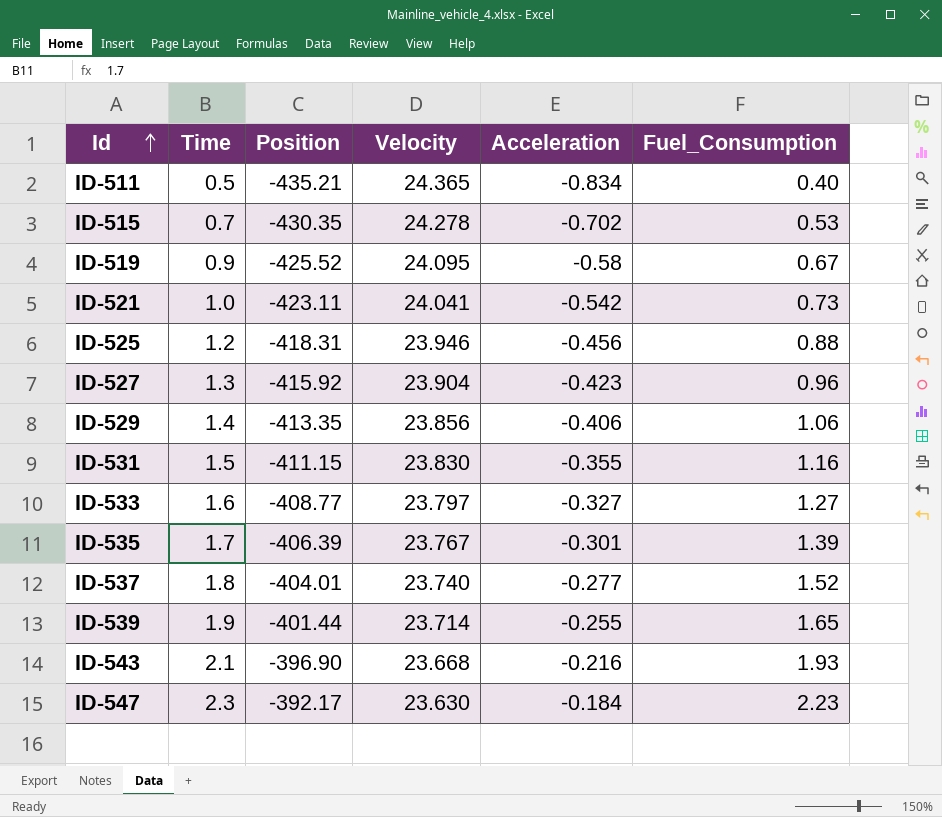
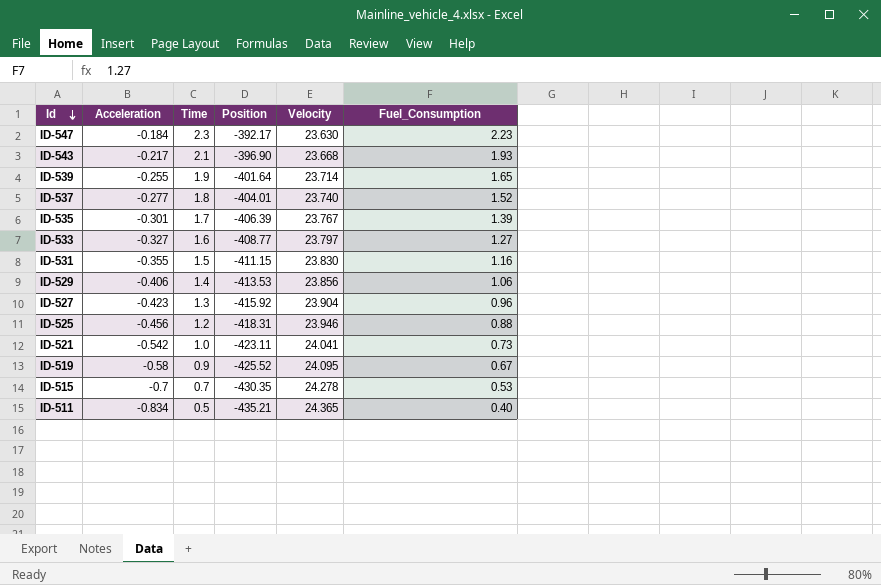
row order: Id ascending -> Id descending
column Acceleration | position: 5 -> 2
ID-543 | Acceleration: -0.216 -> -0.217
ID-539 | Position: -401.44 -> -401.64
ID-529 | Position: -413.35 -> -413.53
ID-515 | Acceleration: -0.702 -> -0.7

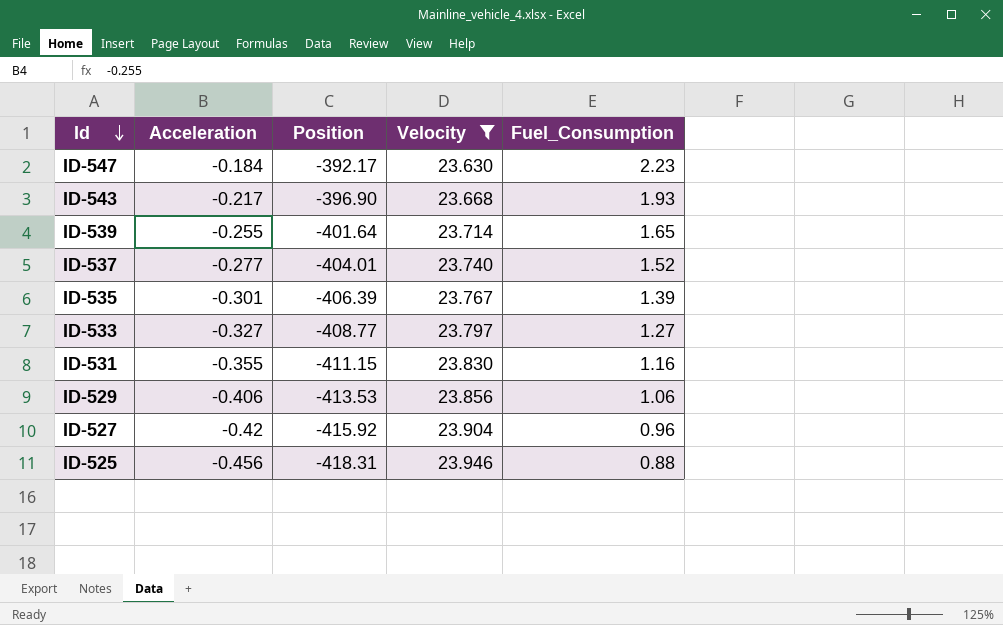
filter: none -> Velocity <= 23.946
column Time | position: 3 -> none
ID-527 | Acceleration: -0.423 -> -0.42

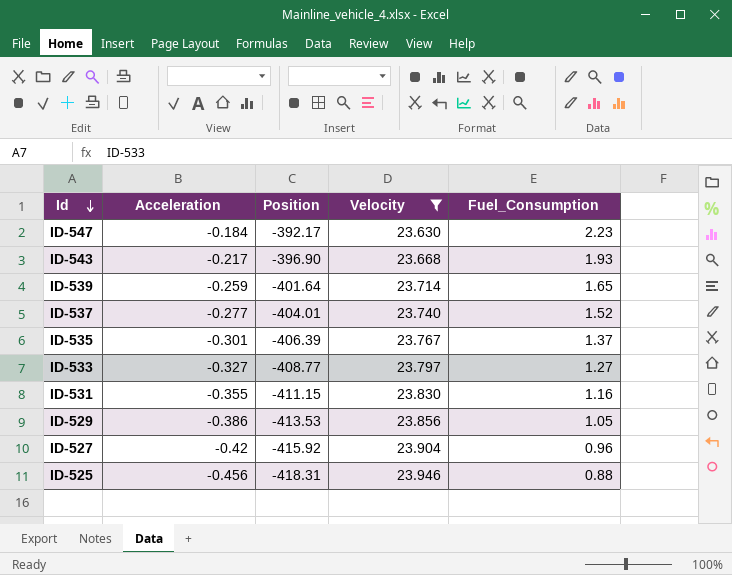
ID-539 | Acceleration: -0.255 -> -0.259
ID-535 | Fuel_Consumption: 1.39 -> 1.37
ID-529 | Acceleration: -0.406 -> -0.386
ID-529 | Fuel_Consumption: 1.06 -> 1.05

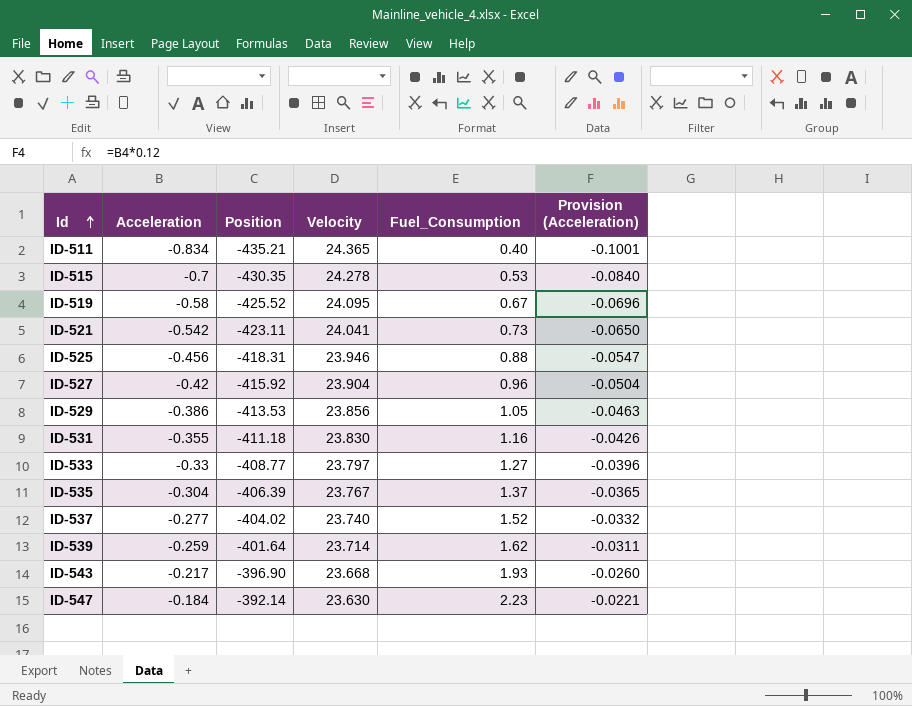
filter: Velocity <= 23.946 -> none
row order: Id descending -> Id ascending
column Provision (Acceleration) | formula: none -> [Acceleration] * 0.12
ID-531 | Position: -411.15 -> -411.18
ID-533 | Acceleration: -0.327 -> -0.33
ID-535 | Acceleration: -0.301 -> -0.304
ID-537 | Position: -404.01 -> -404.02
ID-539 | Fuel_Consumption: 1.65 -> 1.62
ID-547 | Position: -392.17 -> -392.14

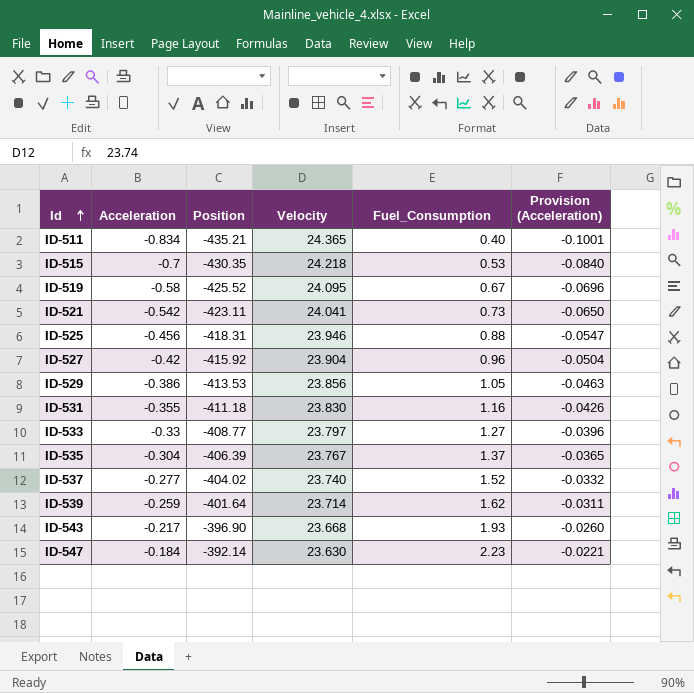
ID-515 | Velocity: 24.278 -> 24.218

